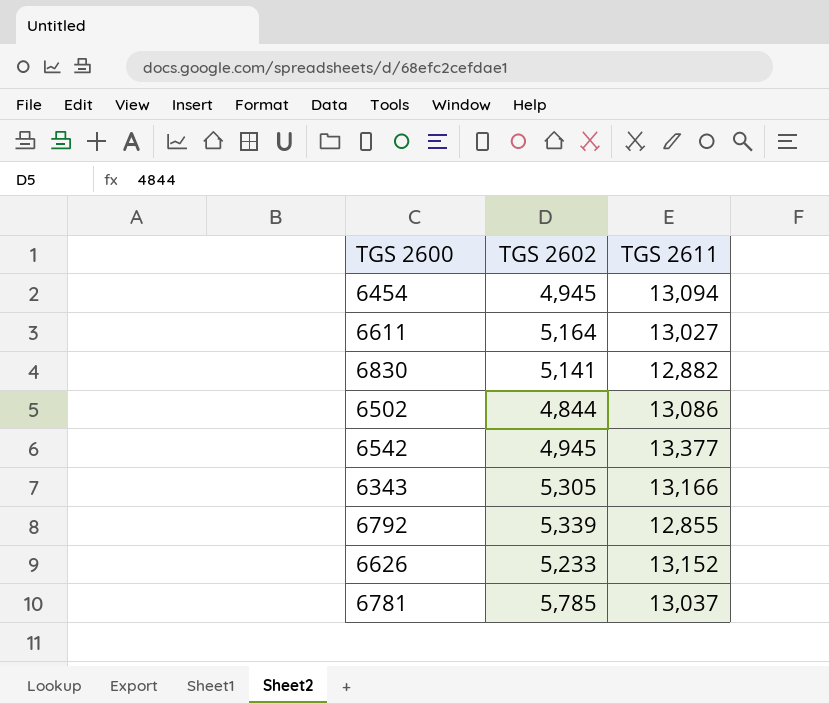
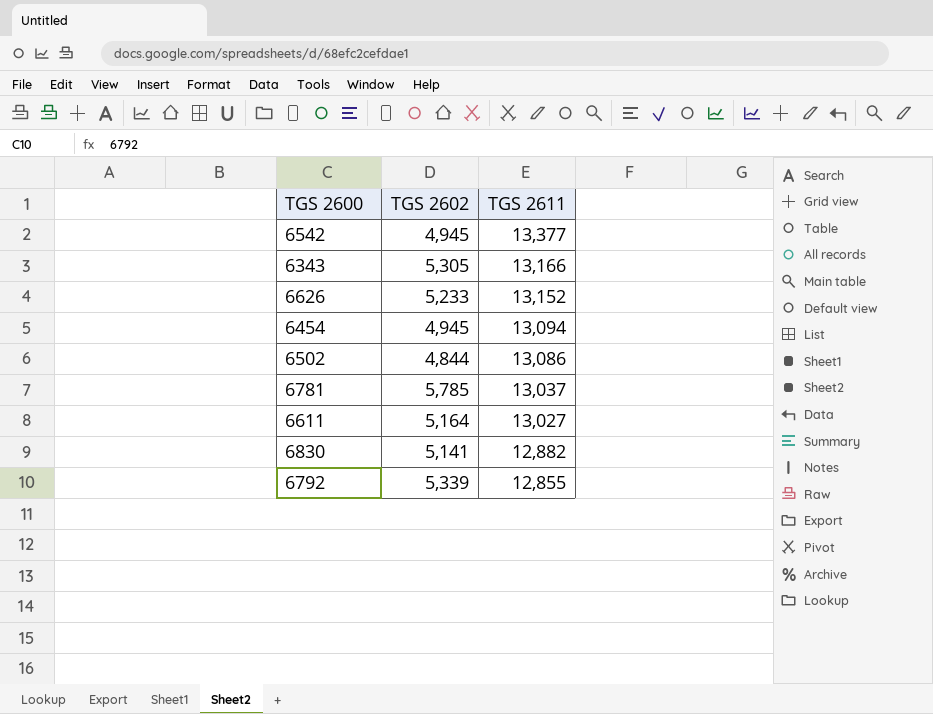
row order: none -> TGS 2611 descending

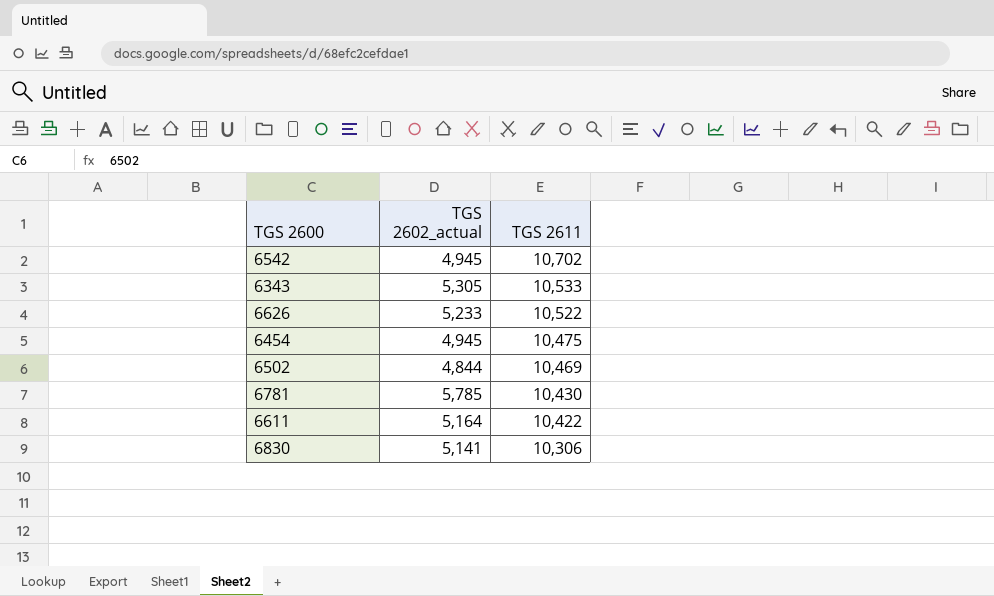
column name: TGS 2602 -> TGS 2602_actual
row 6792: 5,339 | 12,855 -> none
6542 | TGS 2611: 13,377 -> 10,702
6343 | TGS 2611: 13,166 -> 10,533
6626 | TGS 2611: 13,152 -> 10,522
6454 | TGS 2611: 13,094 -> 10,475
6502 | TGS 2611: 13,086 -> 10,469
6781 | TGS 2611: 13,037 -> 10,430
6611 | TGS 2611: 13,027 -> 10,422
6830 | TGS 2611: 12,882 -> 10,306

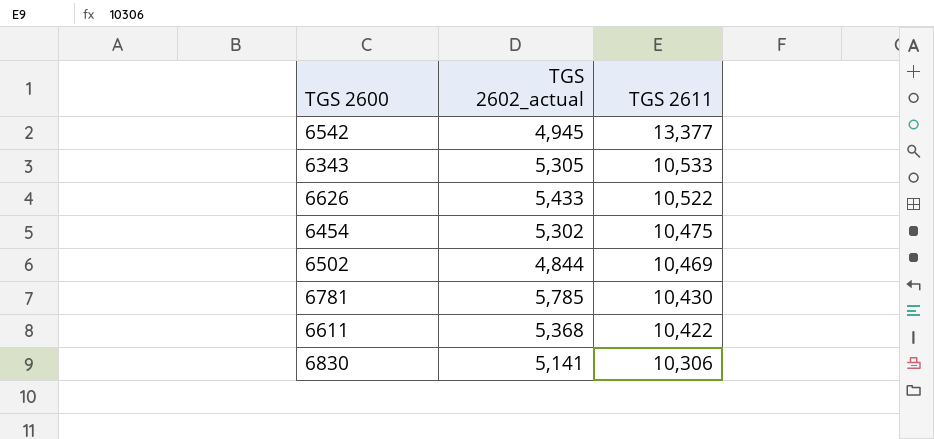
6542 | TGS 2611: 10,702 -> 13,377
6626 | TGS 2602_actual: 5,233 -> 5,433
6454 | TGS 2602_actual: 4,945 -> 5,302
6611 | TGS 2602_actual: 5,164 -> 5,368

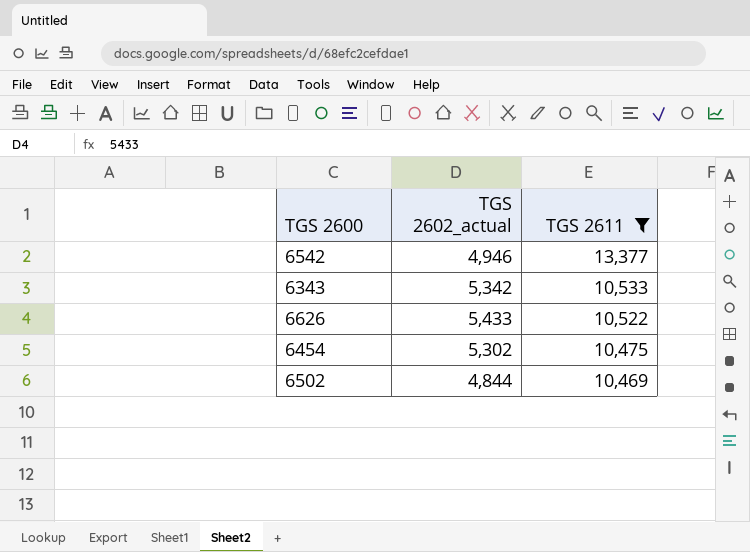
filter: none -> TGS 2611 >= 10,469
6542 | TGS 2602_actual: 4,945 -> 4,946
6343 | TGS 2602_actual: 5,305 -> 5,342

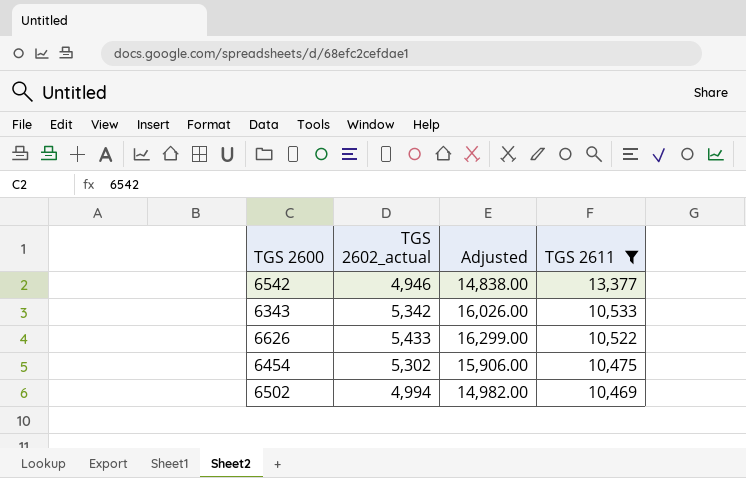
column Adjusted | formula: none -> [TGS 2602_actual] * 3
6502 | TGS 2602_actual: 4,844 -> 4,994

